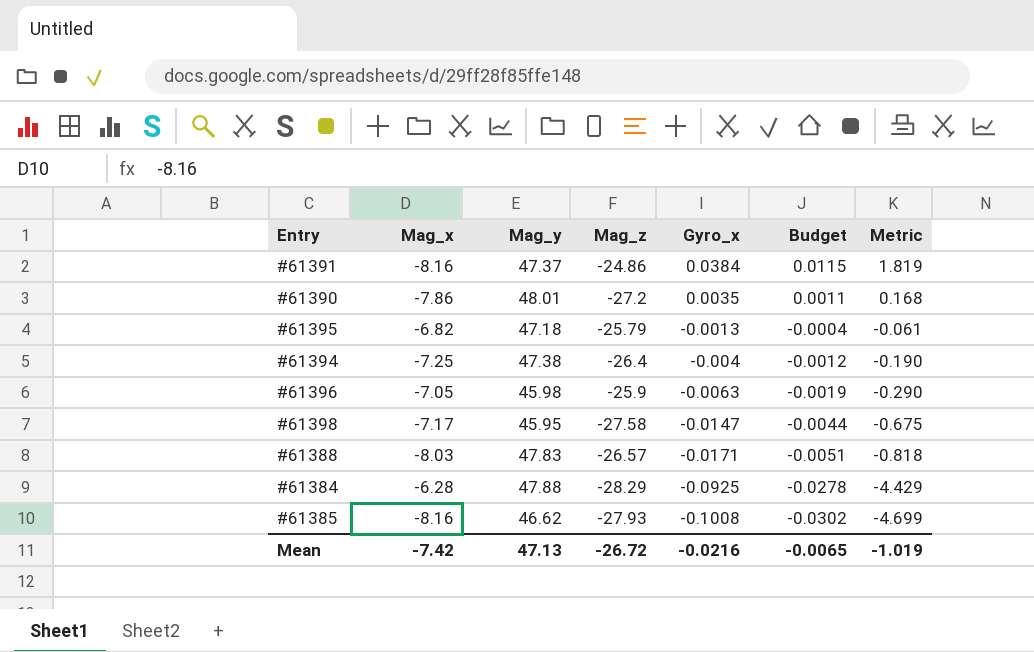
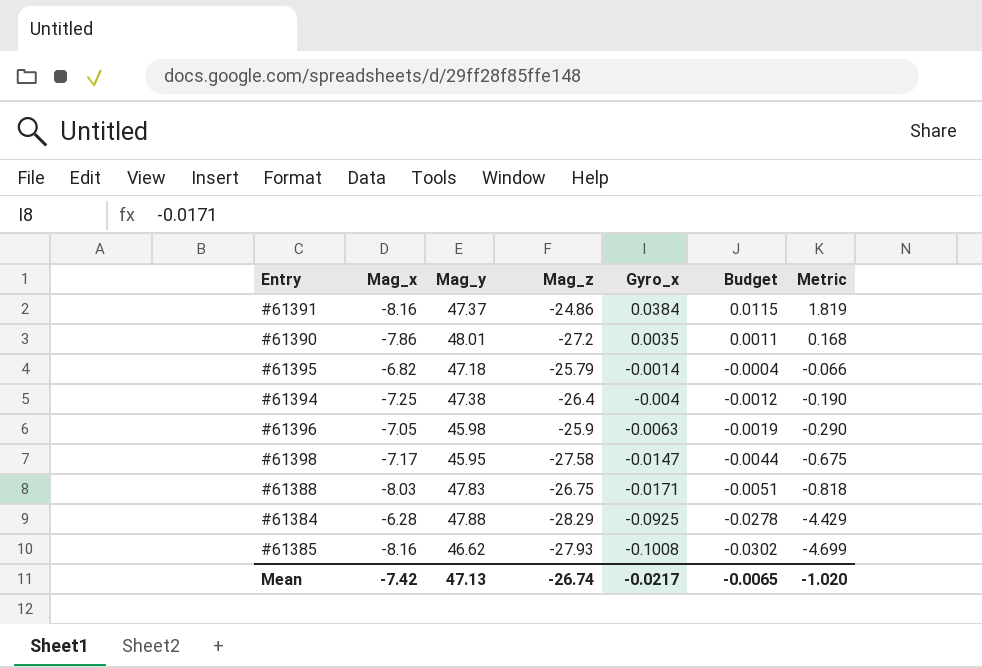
#61395 | Gyro_x: -0.0013 -> -0.0014
#61395 | Metric: -0.061 -> -0.066
#61388 | Mag_z: -26.57 -> -26.75
Mean | Mag_z: -26.72 -> -26.74
Mean | Gyro_x: -0.0216 -> -0.0217
Mean | Metric: -1.019 -> -1.020

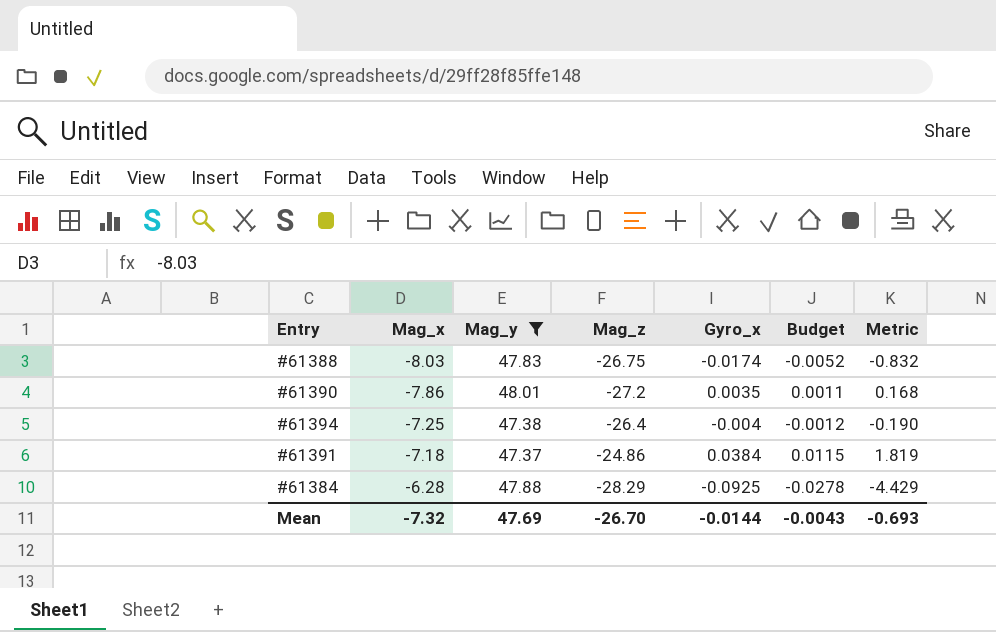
filter: none -> Mag_y >= 47.37
row order: Gyro_x descending -> Mag_x ascending
#61388 | Gyro_x: -0.0171 -> -0.0174
#61388 | Budget: -0.0051 -> -0.0052
#61388 | Metric: -0.818 -> -0.832
#61391 | Mag_x: -8.16 -> -7.18
Mean | Mag_x: -7.42 -> -7.32
Mean | Mag_y: 47.13 -> 47.69
Mean | Mag_z: -26.74 -> -26.70
Mean | Gyro_x: -0.0217 -> -0.0144
Mean | Budget: -0.0065 -> -0.0043
Mean | Metric: -1.020 -> -0.693

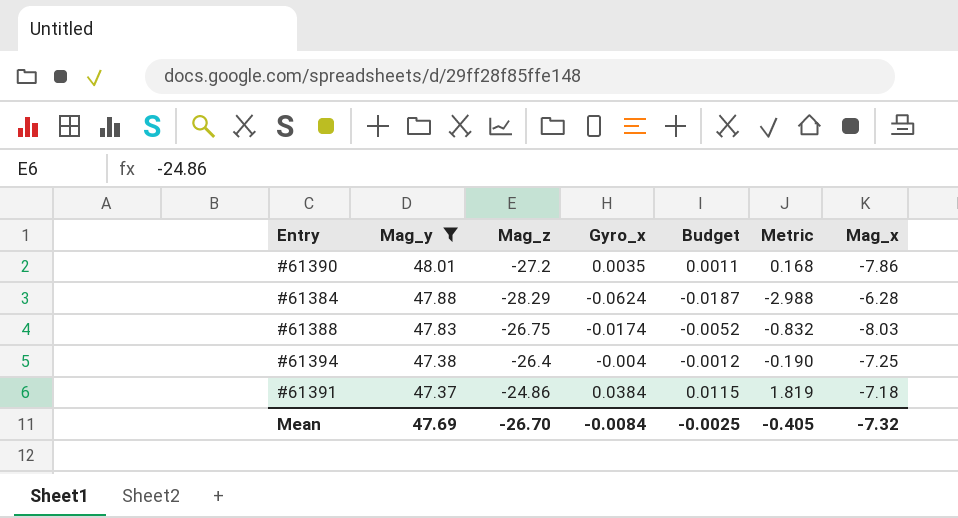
row order: Mag_x ascending -> Mag_y descending
column Mag_x | position: 2 -> 7
#61384 | Gyro_x: -0.0925 -> -0.0624
#61384 | Budget: -0.0278 -> -0.0187
#61384 | Metric: -4.429 -> -2.988
Mean | Gyro_x: -0.0144 -> -0.0084
Mean | Budget: -0.0043 -> -0.0025
Mean | Metric: -0.693 -> -0.405

